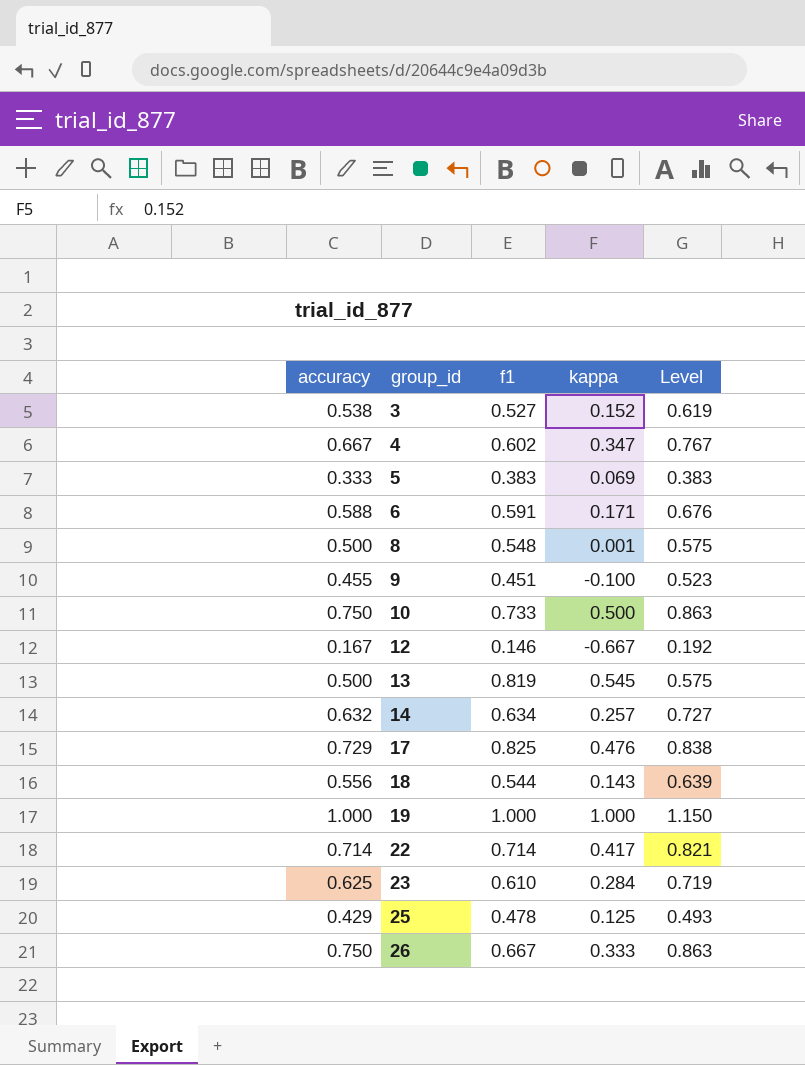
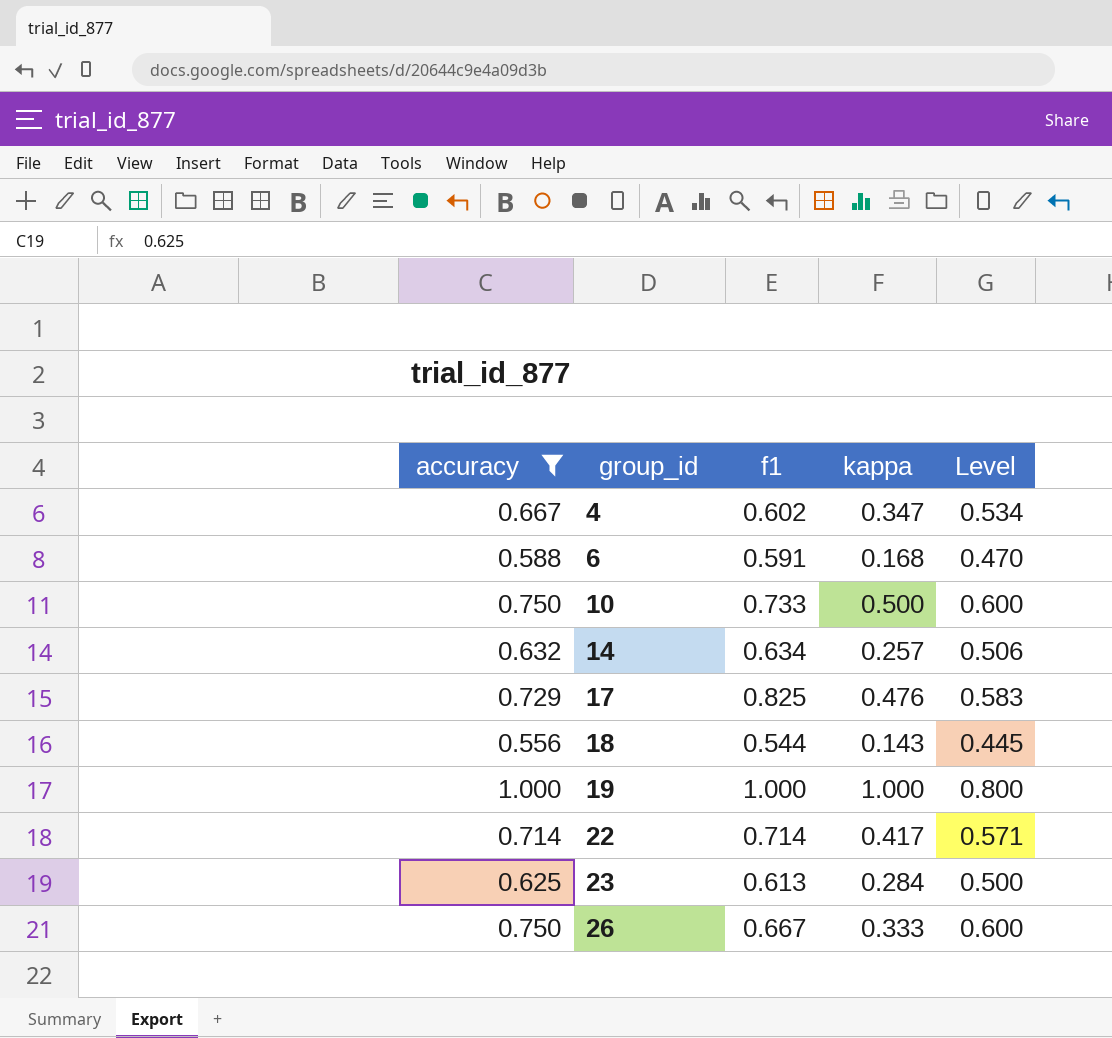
filter: none -> accuracy >= 0.556
column Level | formula: [accuracy] * 1.15 -> [accuracy] * 0.8
6 | kappa: 0.171 -> 0.168
23 | f1: 0.610 -> 0.613

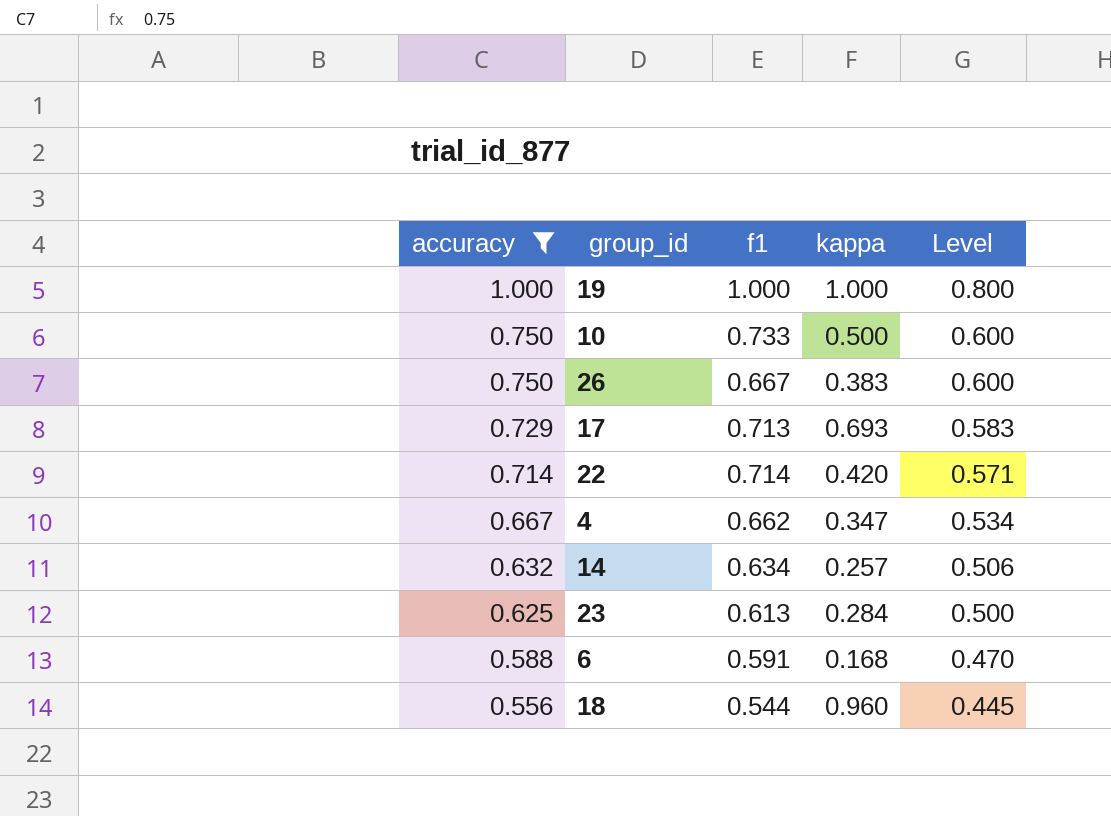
row order: group_id ascending -> accuracy descending
26 | kappa: 0.333 -> 0.383
17 | f1: 0.825 -> 0.713
17 | kappa: 0.476 -> 0.693
22 | kappa: 0.417 -> 0.420
4 | f1: 0.602 -> 0.662
18 | kappa: 0.143 -> 0.960

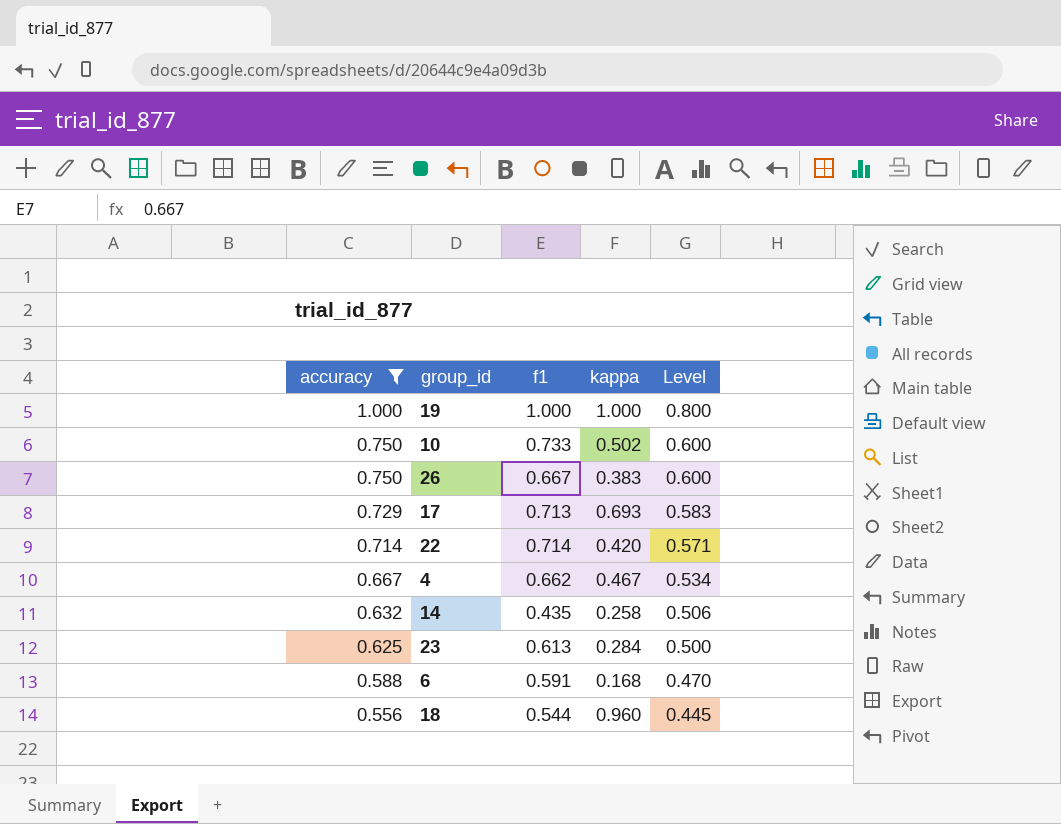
10 | kappa: 0.500 -> 0.502
4 | kappa: 0.347 -> 0.467
14 | f1: 0.634 -> 0.435
14 | kappa: 0.257 -> 0.258

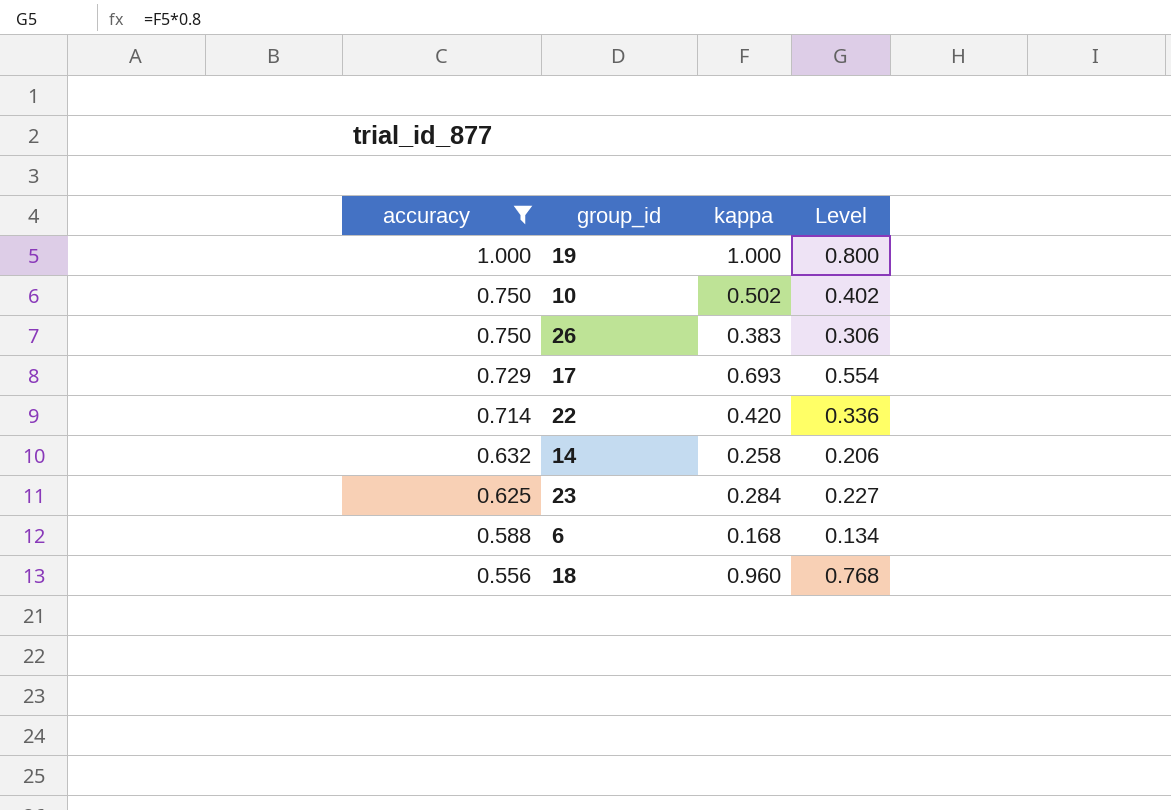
column f1 | position: 3 -> none
column Level | formula: [accuracy] * 0.8 -> [kappa] * 0.8
row 4: 0.667 | 0.662 | 0.467 | 0.534 -> none

